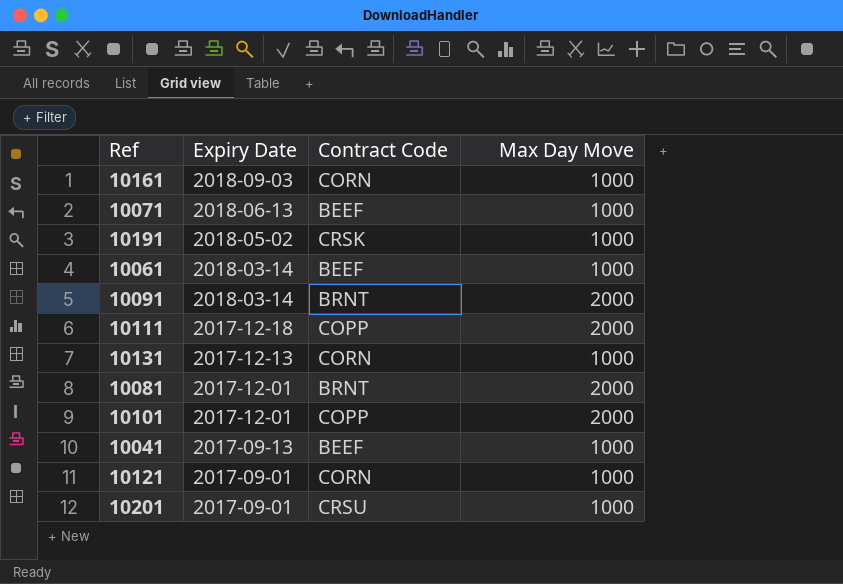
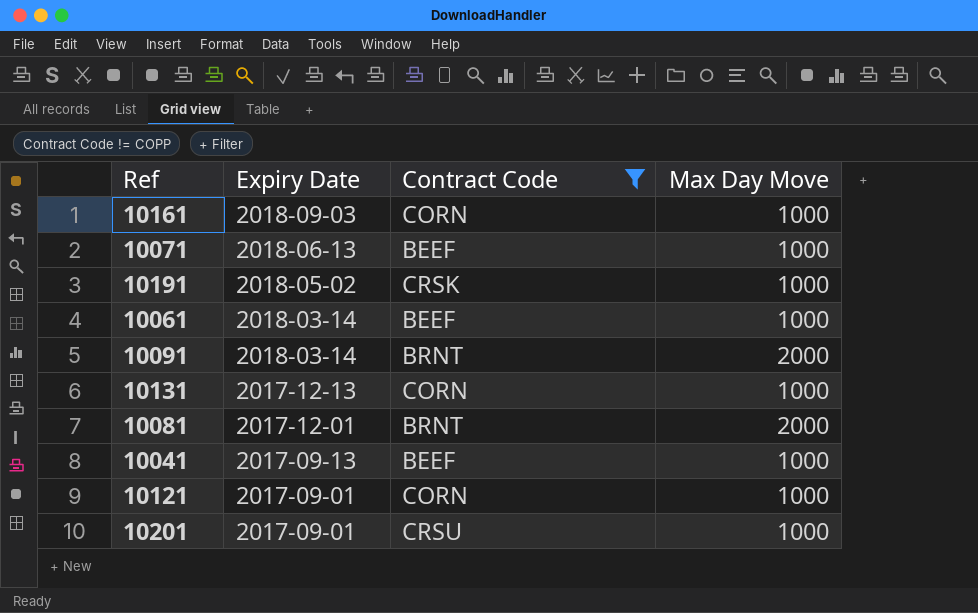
filter: none -> Contract Code != COPP

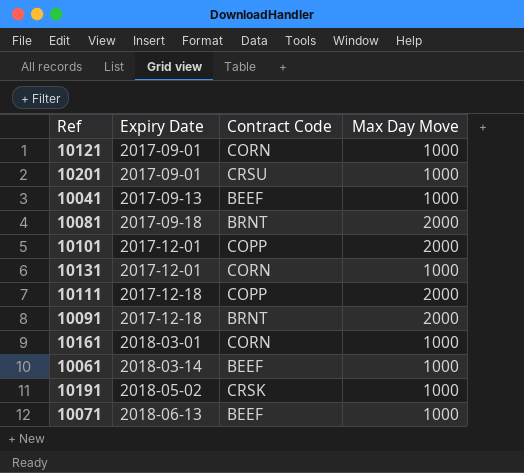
filter: Contract Code != COPP -> none
row order: Expiry Date descending -> Expiry Date ascending
10081 | Expiry Date: 2017-12-01 -> 2017-09-18
10131 | Expiry Date: 2017-12-13 -> 2017-12-01
10091 | Expiry Date: 2018-03-14 -> 2017-12-18
10161 | Expiry Date: 2018-09-03 -> 2018-03-01

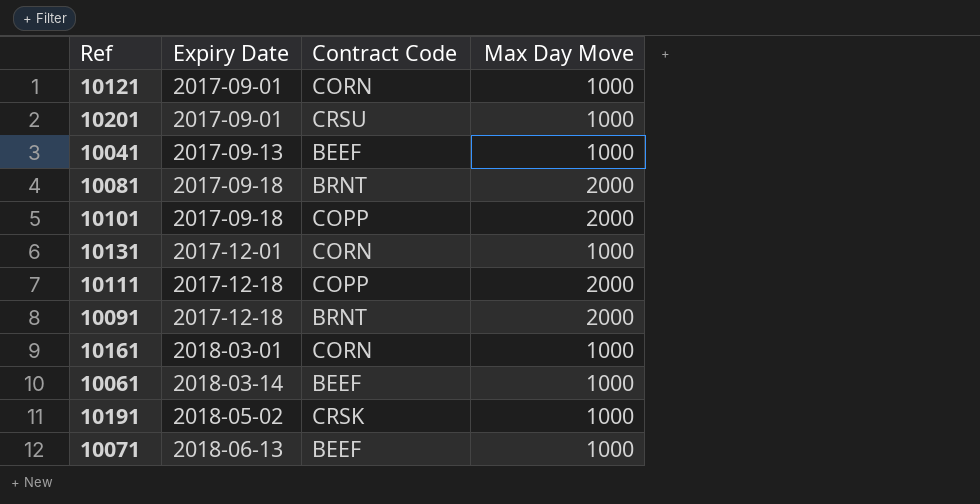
10101 | Expiry Date: 2017-12-01 -> 2017-09-18

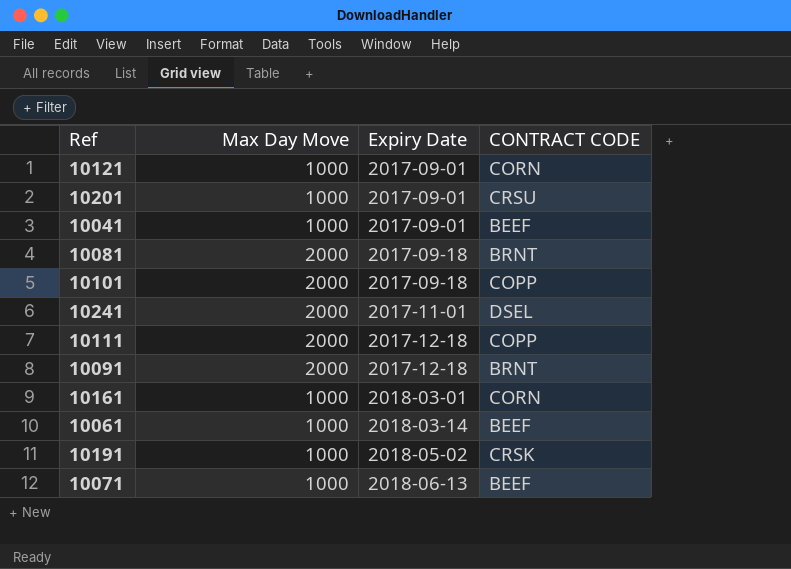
column Max Day Move | position: 4 -> 2
column name: Contract Code -> CONTRACT CODE
row 10131: 2017-12-01 | CORN | 1000 -> none
10041 | Expiry Date: 2017-09-13 -> 2017-09-01
row 10241: none -> 2000 | 2017-11-01 | DSEL

